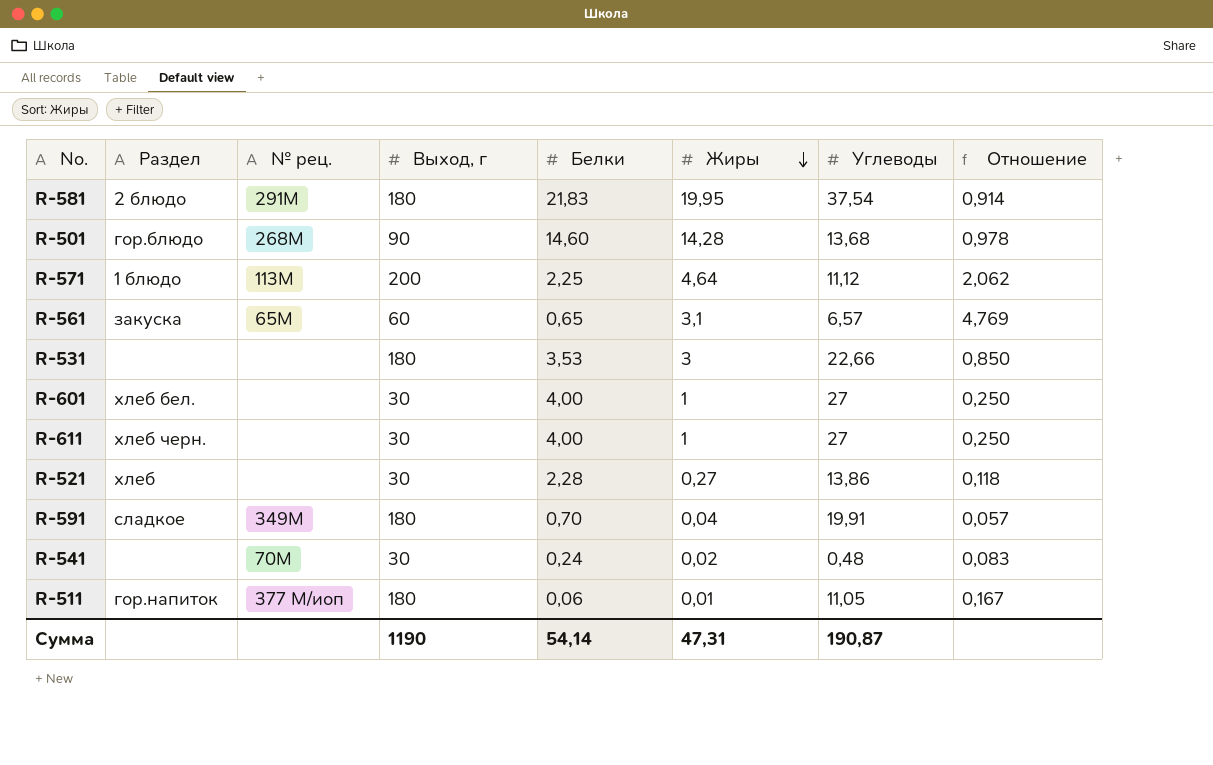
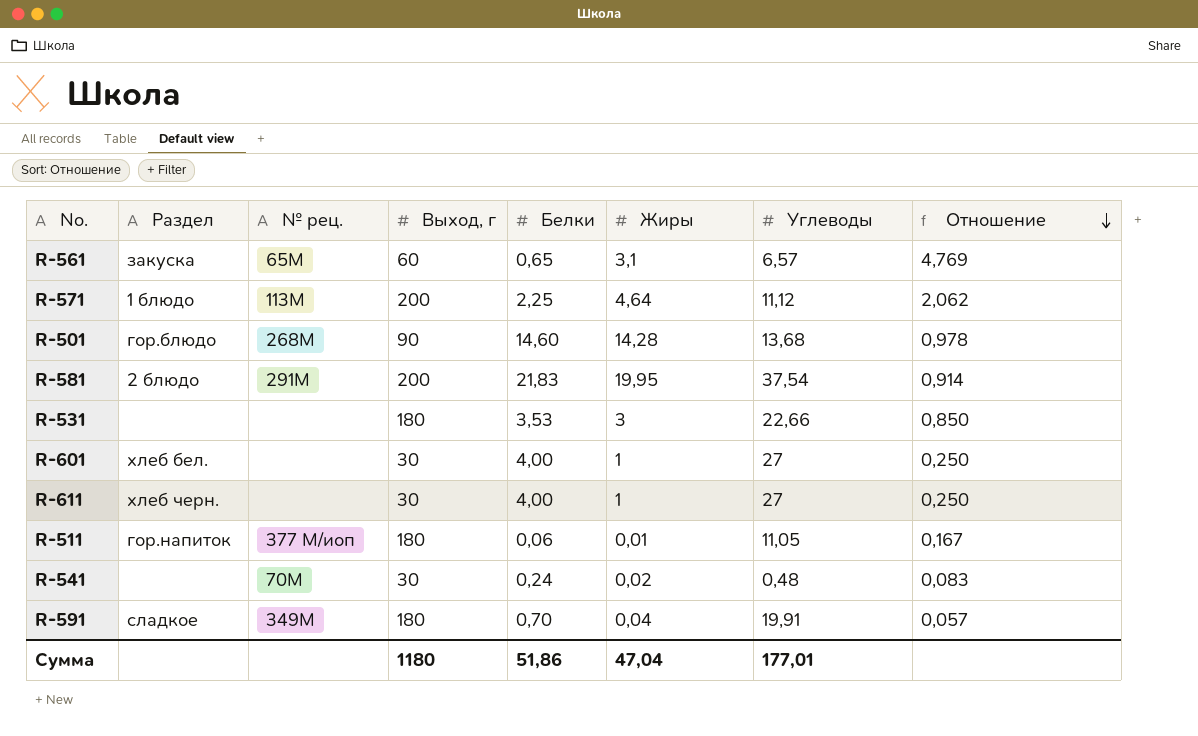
row order: Жиры descending -> Отношение descending
row R-521: хлеб | none | 30 | 2,28 | 0,27 | 13,86 | 0,118 -> none
R-581 | Выход, г: 180 -> 200
Сумма | Выход, г: 1190 -> 1180
Сумма | Белки: 54,14 -> 51,86
Сумма | Жиры: 47,31 -> 47,04
Сумма | Углеводы: 190,87 -> 177,01

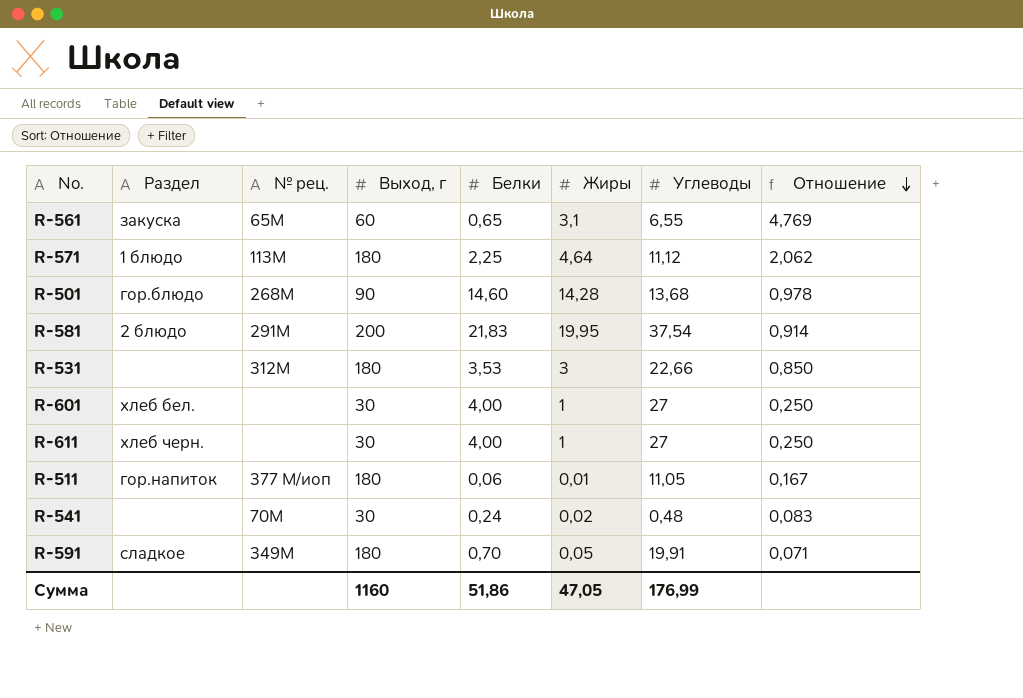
R-561 | Углеводы: 6,57 -> 6,55
R-571 | Выход, г: 200 -> 180
R-531 | № рец.: none -> 312М
R-591 | Жиры: 0,04 -> 0,05
R-591 | Отношение: 0,057 -> 0,071
Сумма | Выход, г: 1180 -> 1160
Сумма | Жиры: 47,04 -> 47,05
Сумма | Углеводы: 177,01 -> 176,99

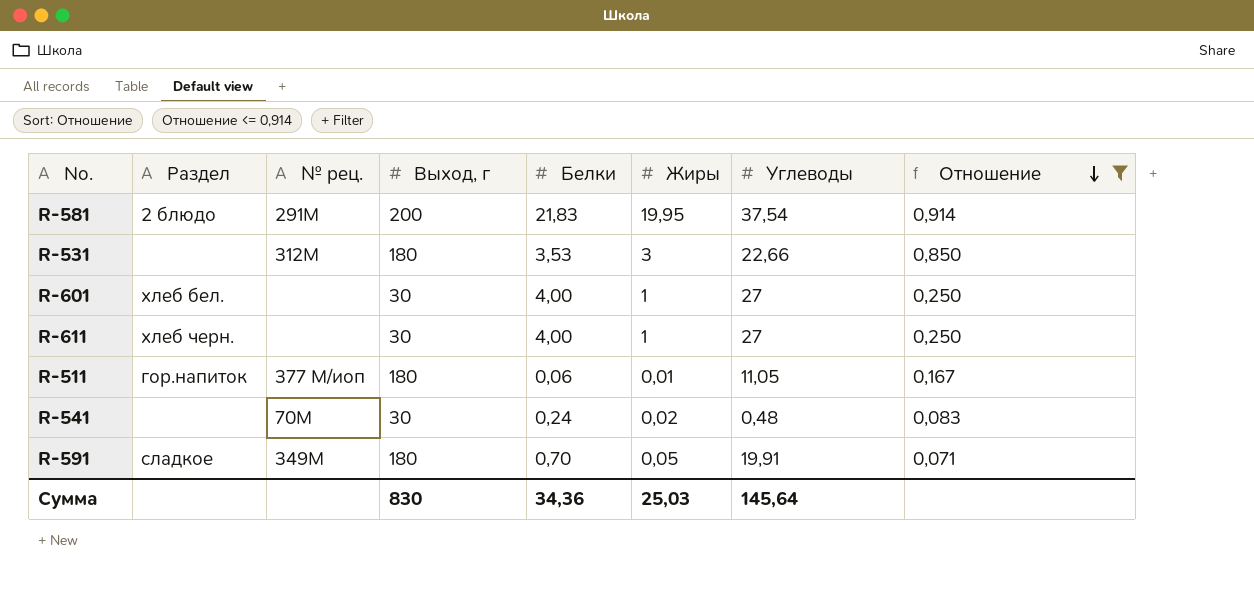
filter: none -> Отношение <= 0,914
Сумма | Выход, г: 1160 -> 830
Сумма | Белки: 51,86 -> 34,36
Сумма | Жиры: 47,05 -> 25,03
Сумма | Углеводы: 176,99 -> 145,64

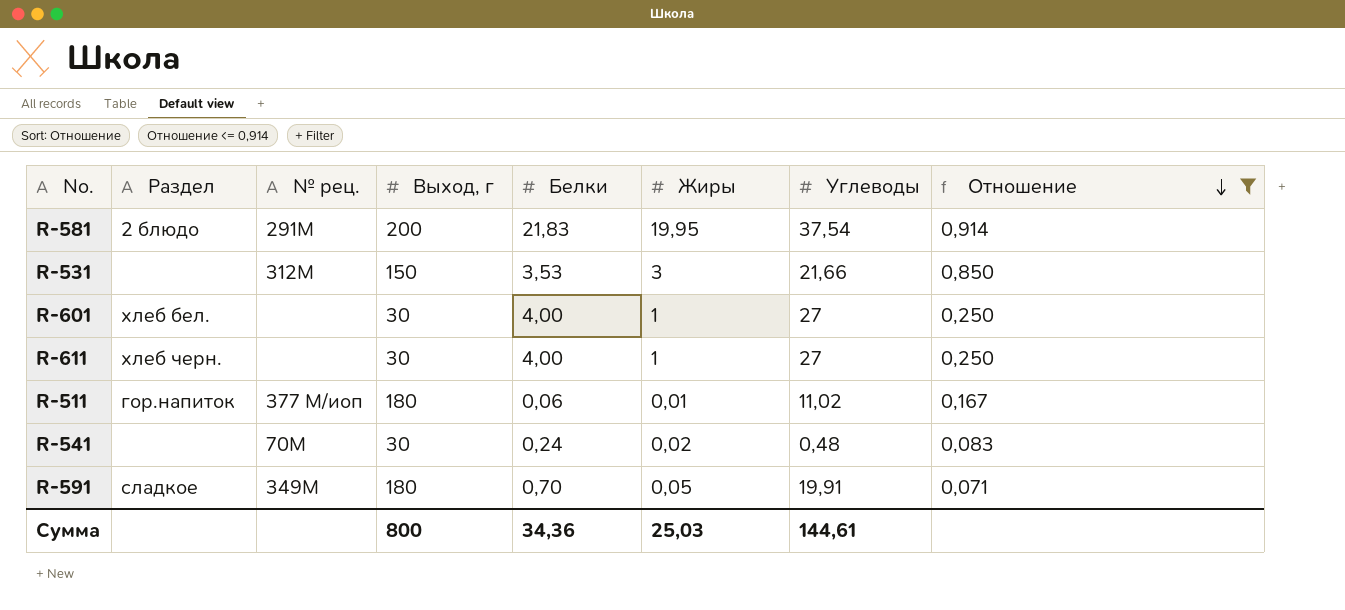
R-531 | Выход, г: 180 -> 150
R-531 | Углеводы: 22,66 -> 21,66
R-511 | Углеводы: 11,05 -> 11,02
Сумма | Выход, г: 830 -> 800
Сумма | Углеводы: 145,64 -> 144,61

